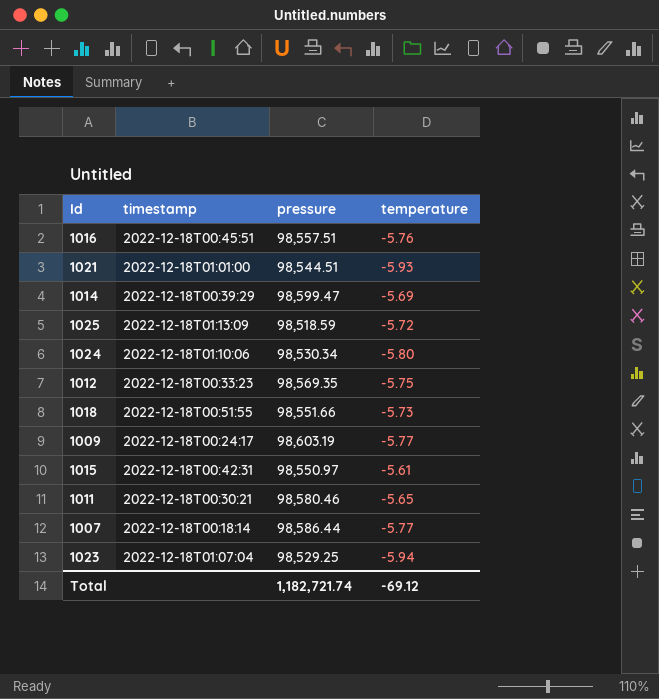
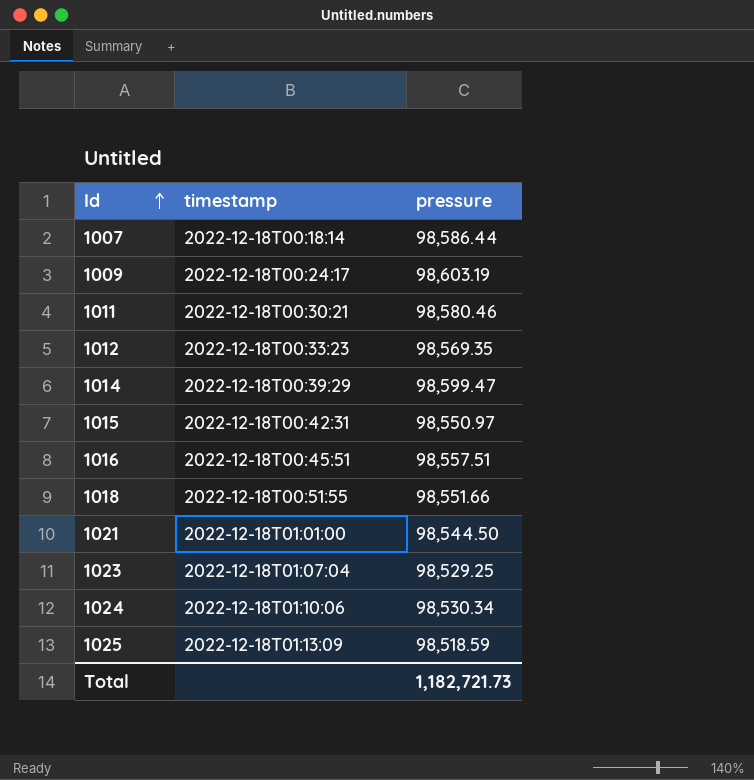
row order: none -> Id ascending
column temperature | position: 4 -> none
1021 | pressure: 98,544.51 -> 98,544.50
Total | pressure: 1,182,721.74 -> 1,182,721.73

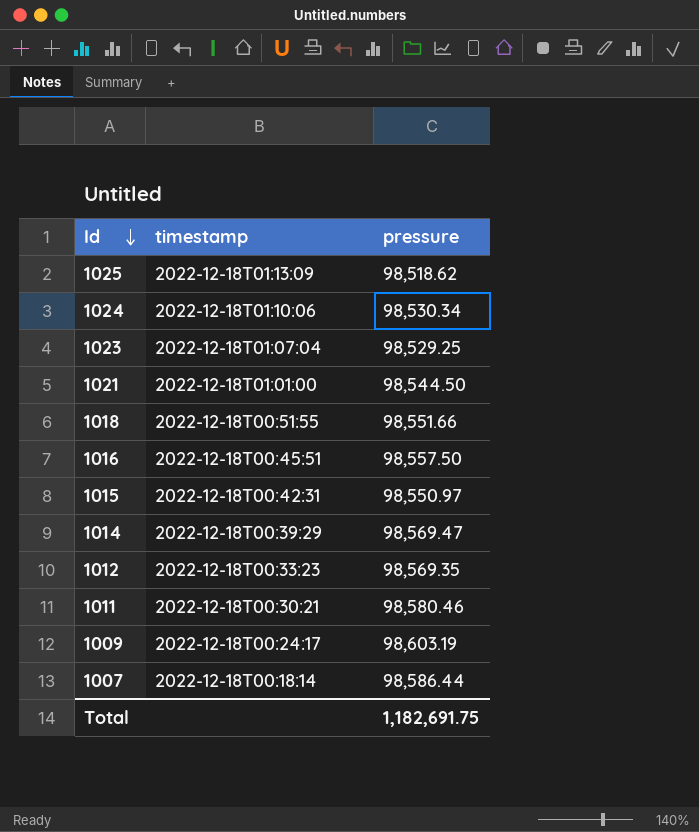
row order: Id ascending -> Id descending
1025 | pressure: 98,518.59 -> 98,518.62
1016 | pressure: 98,557.51 -> 98,557.50
1014 | pressure: 98,599.47 -> 98,569.47
Total | pressure: 1,182,721.73 -> 1,182,691.75

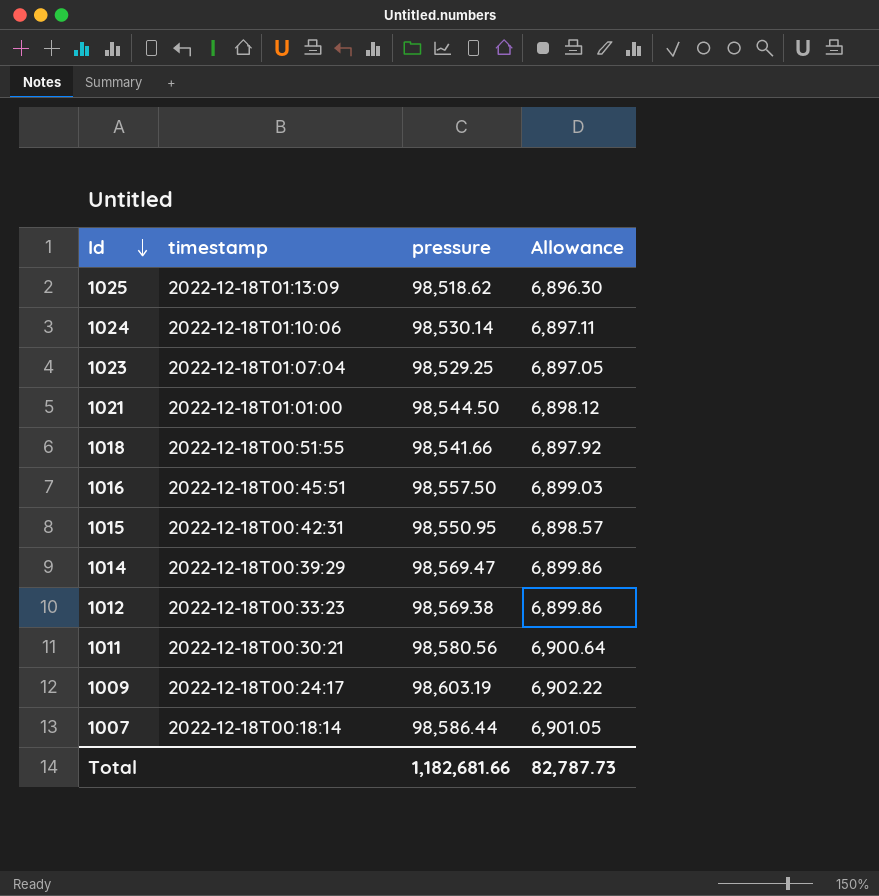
column Allowance | formula: none -> [pressure] * 0.07
1024 | pressure: 98,530.34 -> 98,530.14
1018 | pressure: 98,551.66 -> 98,541.66
1015 | pressure: 98,550.97 -> 98,550.95
1012 | pressure: 98,569.35 -> 98,569.38
1011 | pressure: 98,580.46 -> 98,580.56
Total | pressure: 1,182,691.75 -> 1,182,681.66

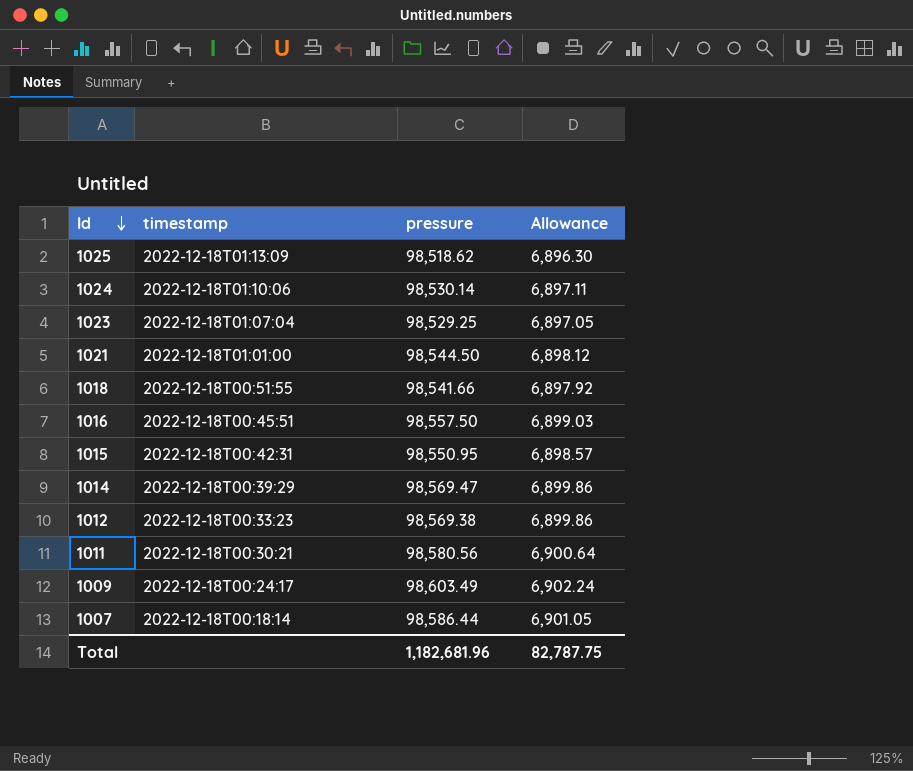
1009 | pressure: 98,603.19 -> 98,603.49
1009 | Allowance: 6,902.22 -> 6,902.24
Total | pressure: 1,182,681.66 -> 1,182,681.96
Total | Allowance: 82,787.73 -> 82,787.75

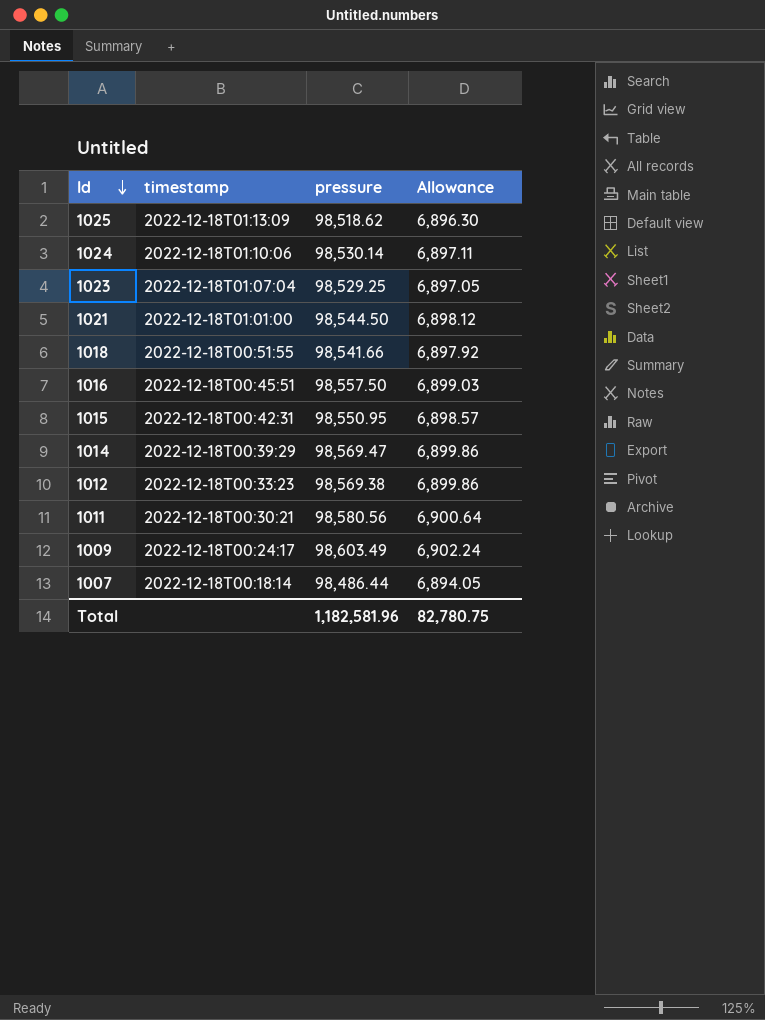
1007 | pressure: 98,586.44 -> 98,486.44
1007 | Allowance: 6,901.05 -> 6,894.05
Total | pressure: 1,182,681.96 -> 1,182,581.96
Total | Allowance: 82,787.75 -> 82,780.75

